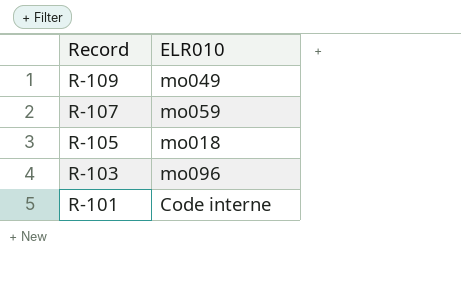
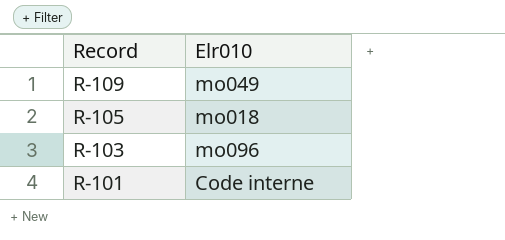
column name: ELR010 -> Elr010
row R-107: mo059 -> none

